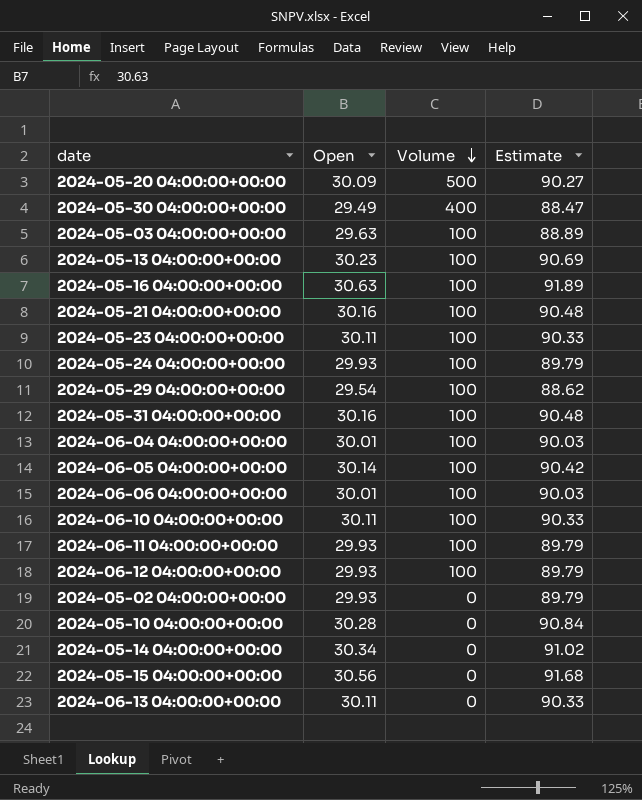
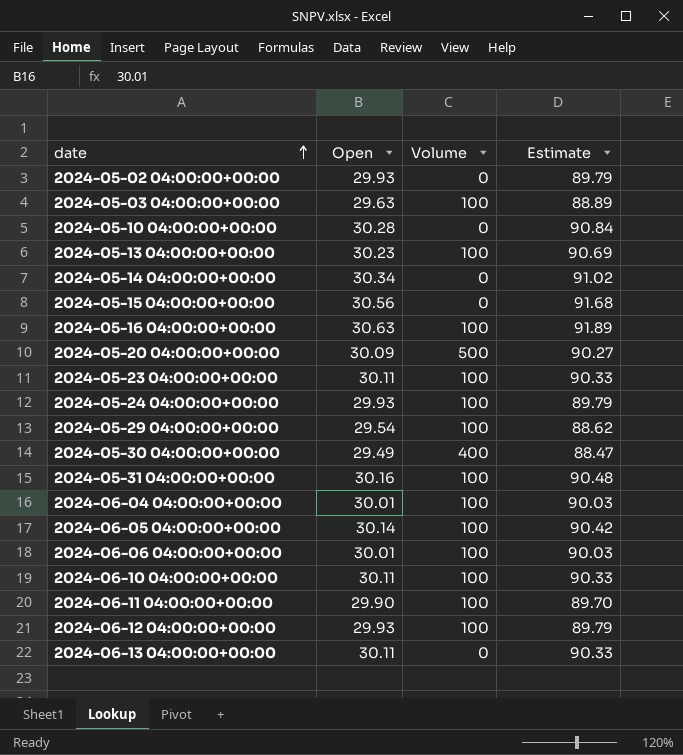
row order: Volume descending -> date ascending
row 2024-05-21 04:00:00+00:00: 30.16 | 100 | 90.48 -> none
2024-06-11 04:00:00+00:00 | Open: 29.93 -> 29.90
2024-06-11 04:00:00+00:00 | Estimate: 89.79 -> 89.70

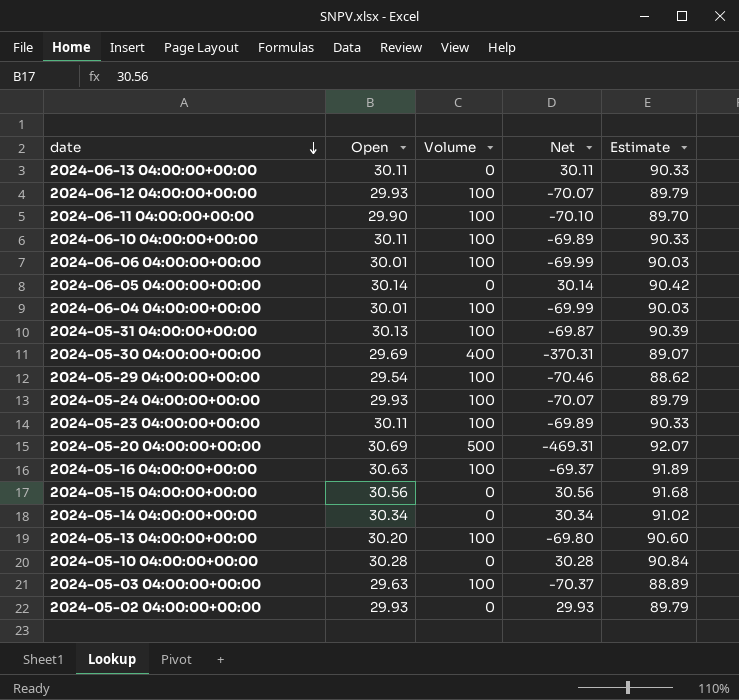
row order: date ascending -> date descending
column Net | formula: none -> [Open] - [Volume]
2024-06-05 04:00:00+00:00 | Volume: 100 -> 0
2024-05-31 04:00:00+00:00 | Open: 30.16 -> 30.13
2024-05-31 04:00:00+00:00 | Estimate: 90.48 -> 90.39
2024-05-30 04:00:00+00:00 | Open: 29.49 -> 29.69
2024-05-30 04:00:00+00:00 | Estimate: 88.47 -> 89.07
2024-05-20 04:00:00+00:00 | Open: 30.09 -> 30.69
2024-05-20 04:00:00+00:00 | Estimate: 90.27 -> 92.07
2024-05-13 04:00:00+00:00 | Open: 30.23 -> 30.20
2024-05-13 04:00:00+00:00 | Estimate: 90.69 -> 90.60

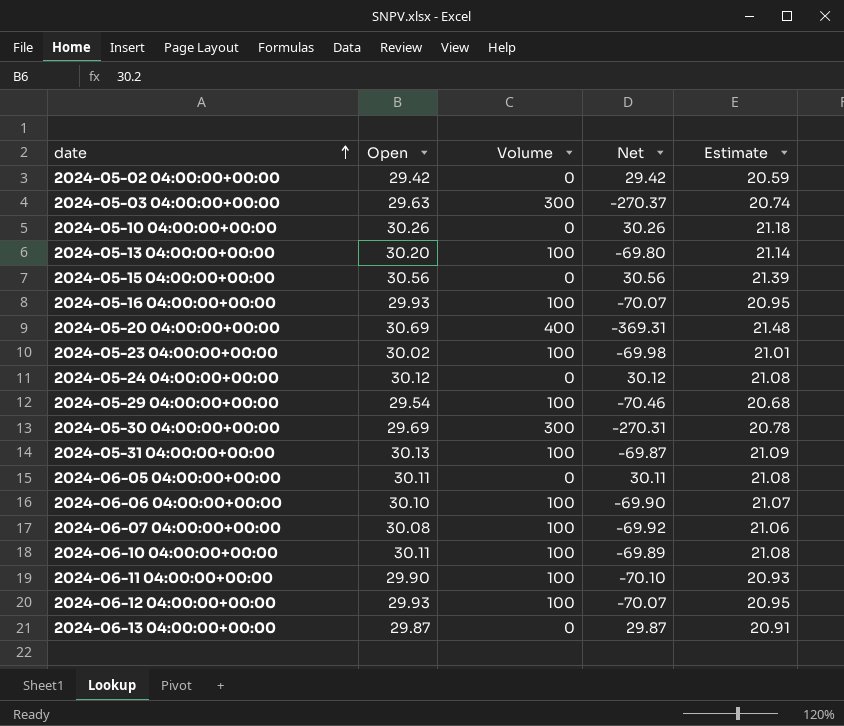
row order: date descending -> date ascending
column Estimate | formula: [Open] * 3 -> [Open] * 0.7
row 2024-06-04 04:00:00+00:00: 30.01 | 100 | -69.99 | 90.03 -> none
row 2024-05-14 04:00:00+00:00: 30.34 | 0 | 30.34 | 91.02 -> none
2024-05-02 04:00:00+00:00 | Open: 29.93 -> 29.42
2024-05-02 04:00:00+00:00 | Net: 29.93 -> 29.42
2024-05-03 04:00:00+00:00 | Volume: 100 -> 300
2024-05-03 04:00:00+00:00 | Net: -70.37 -> -270.37
2024-05-10 04:00:00+00:00 | Open: 30.28 -> 30.26
2024-05-10 04:00:00+00:00 | Net: 30.28 -> 30.26
2024-05-16 04:00:00+00:00 | Open: 30.63 -> 29.93
2024-05-16 04:00:00+00:00 | Net: -69.37 -> -70.07
2024-05-20 04:00:00+00:00 | Volume: 500 -> 400
2024-05-20 04:00:00+00:00 | Net: -469.31 -> -369.31
2024-05-23 04:00:00+00:00 | Open: 30.11 -> 30.02
2024-05-23 04:00:00+00:00 | Net: -69.89 -> -69.98
2024-05-24 04:00:00+00:00 | Open: 29.93 -> 30.12
2024-05-24 04:00:00+00:00 | Volume: 100 -> 0
2024-05-24 04:00:00+00:00 | Net: -70.07 -> 30.12
2024-05-30 04:00:00+00:00 | Volume: 400 -> 300
2024-05-30 04:00:00+00:00 | Net: -370.31 -> -270.31
2024-06-05 04:00:00+00:00 | Open: 30.14 -> 30.11
2024-06-05 04:00:00+00:00 | Net: 30.14 -> 30.11
2024-06-06 04:00:00+00:00 | Open: 30.01 -> 30.10
2024-06-06 04:00:00+00:00 | Net: -69.99 -> -69.90
row 2024-06-07 04:00:00+00:00: none -> 30.08 | 100 | -69.92 | 21.06
2024-06-13 04:00:00+00:00 | Open: 30.11 -> 29.87
2024-06-13 04:00:00+00:00 | Net: 30.11 -> 29.87

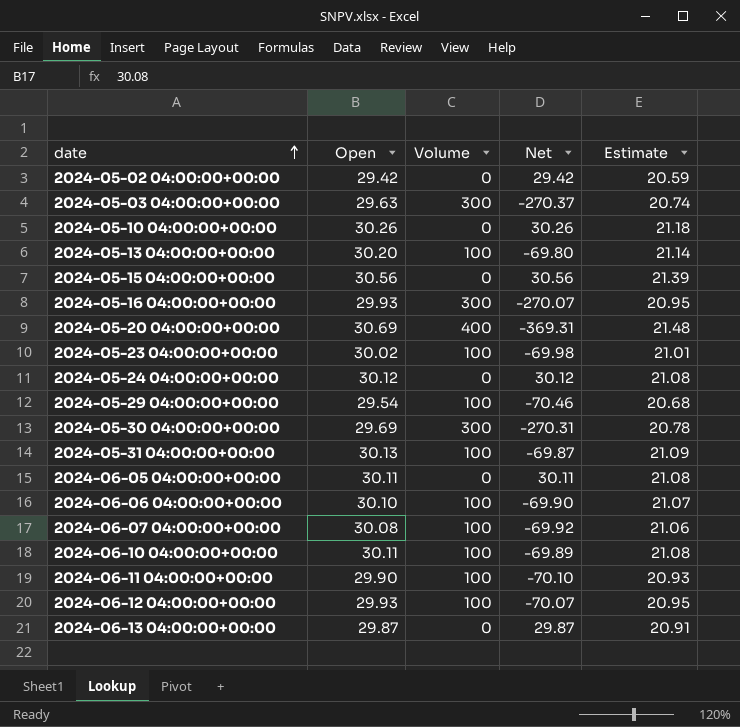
2024-05-16 04:00:00+00:00 | Volume: 100 -> 300
2024-05-16 04:00:00+00:00 | Net: -70.07 -> -270.07

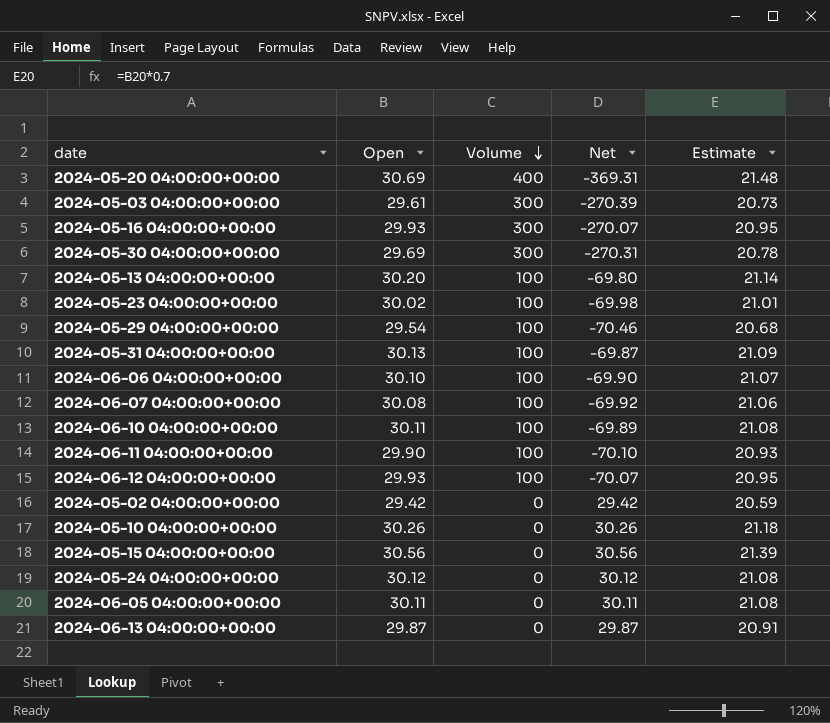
row order: date ascending -> Volume descending
2024-05-03 04:00:00+00:00 | Open: 29.63 -> 29.61
2024-05-03 04:00:00+00:00 | Net: -270.37 -> -270.39
2024-05-03 04:00:00+00:00 | Estimate: 20.74 -> 20.73

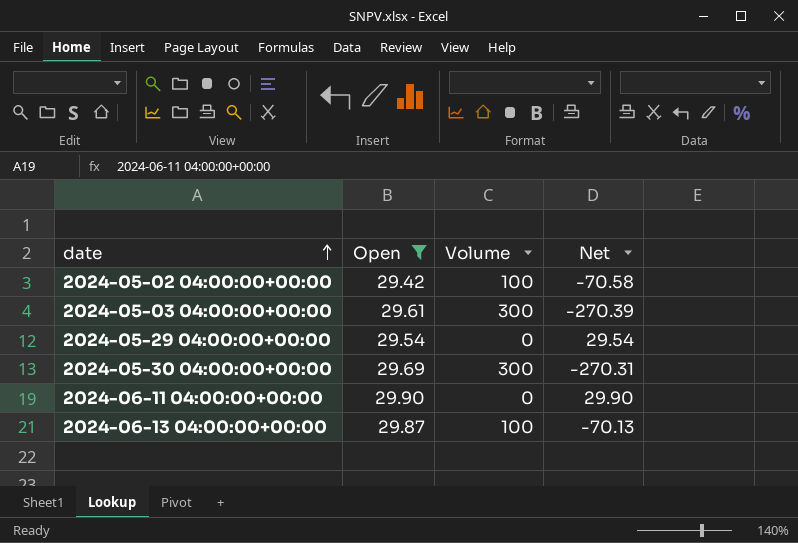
filter: none -> Open <= 29.90
row order: Volume descending -> date ascending
column Estimate | formula: [Open] * 0.7 -> none
2024-05-02 04:00:00+00:00 | Volume: 0 -> 100
2024-05-02 04:00:00+00:00 | Net: 29.42 -> -70.58
2024-05-29 04:00:00+00:00 | Volume: 100 -> 0
2024-05-29 04:00:00+00:00 | Net: -70.46 -> 29.54
2024-06-11 04:00:00+00:00 | Volume: 100 -> 0
2024-06-11 04:00:00+00:00 | Net: -70.10 -> 29.90
2024-06-13 04:00:00+00:00 | Volume: 0 -> 100
2024-06-13 04:00:00+00:00 | Net: 29.87 -> -70.13

